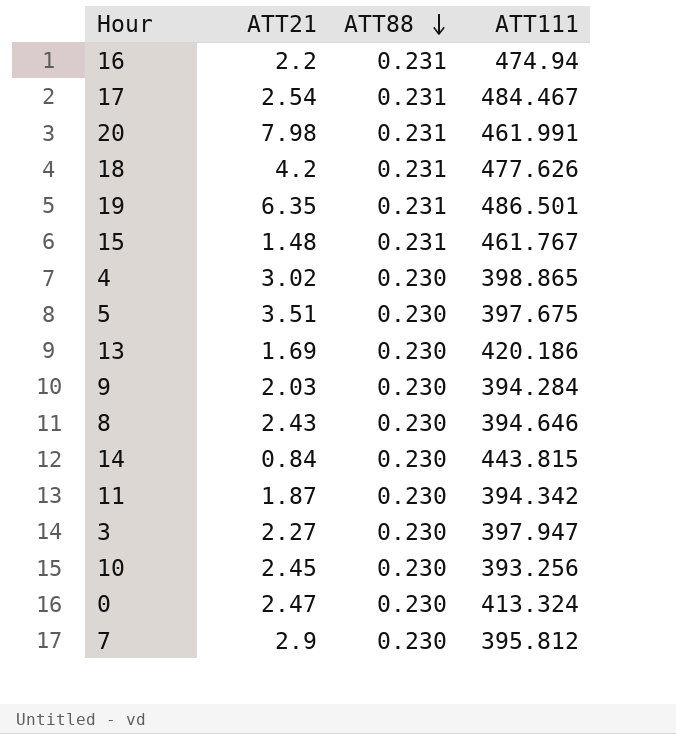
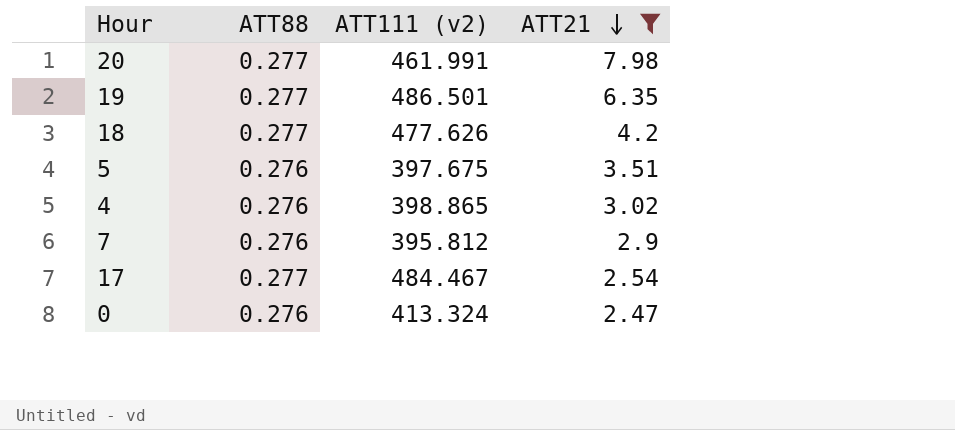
filter: none -> ATT21 >= 2.47
row order: ATT88 descending -> ATT21 descending
column name: ATT111 -> ATT111 (v2)
column ATT21 | position: 2 -> 4
20 | ATT88: 0.231 -> 0.277
19 | ATT88: 0.231 -> 0.277
18 | ATT88: 0.231 -> 0.277
5 | ATT88: 0.230 -> 0.276
4 | ATT88: 0.230 -> 0.276
7 | ATT88: 0.230 -> 0.276
17 | ATT88: 0.231 -> 0.277
0 | ATT88: 0.230 -> 0.276

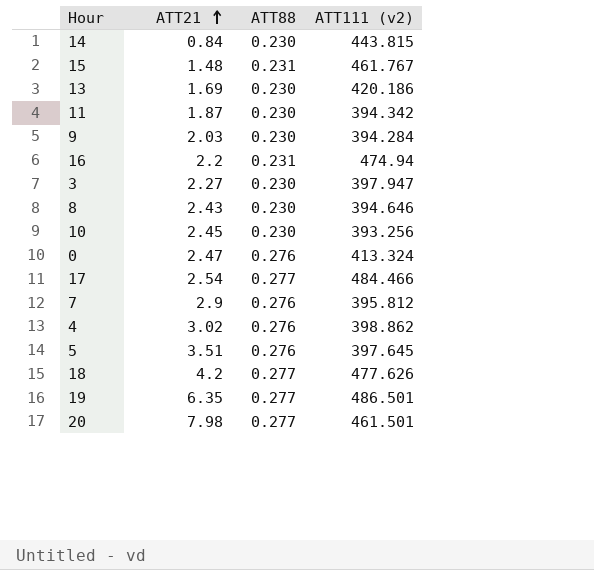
filter: ATT21 >= 2.47 -> none
row order: ATT21 descending -> ATT21 ascending
column ATT21 | position: 4 -> 2
17 | ATT111 (v2): 484.467 -> 484.466
4 | ATT111 (v2): 398.865 -> 398.862
5 | ATT111 (v2): 397.675 -> 397.645
20 | ATT111 (v2): 461.991 -> 461.501

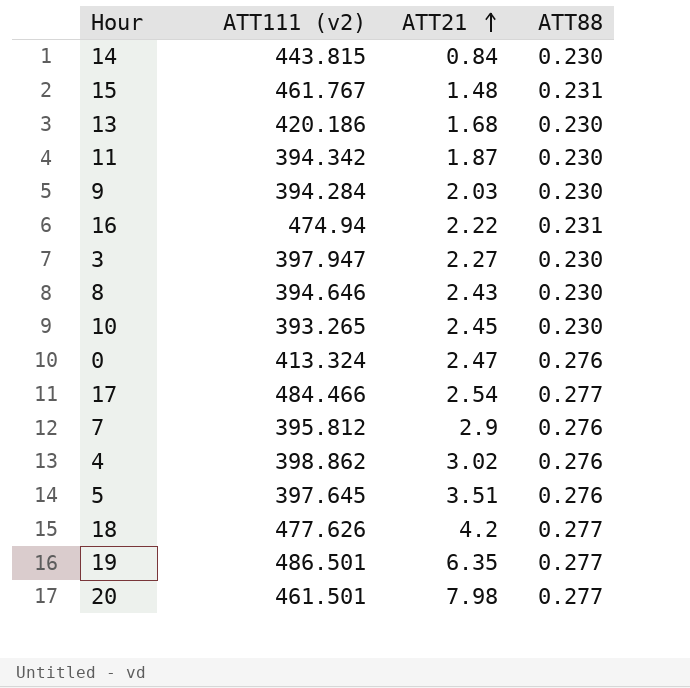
column ATT111 (v2) | position: 4 -> 2
13 | ATT21: 1.69 -> 1.68
16 | ATT21: 2.2 -> 2.22
10 | ATT111 (v2): 393.256 -> 393.265

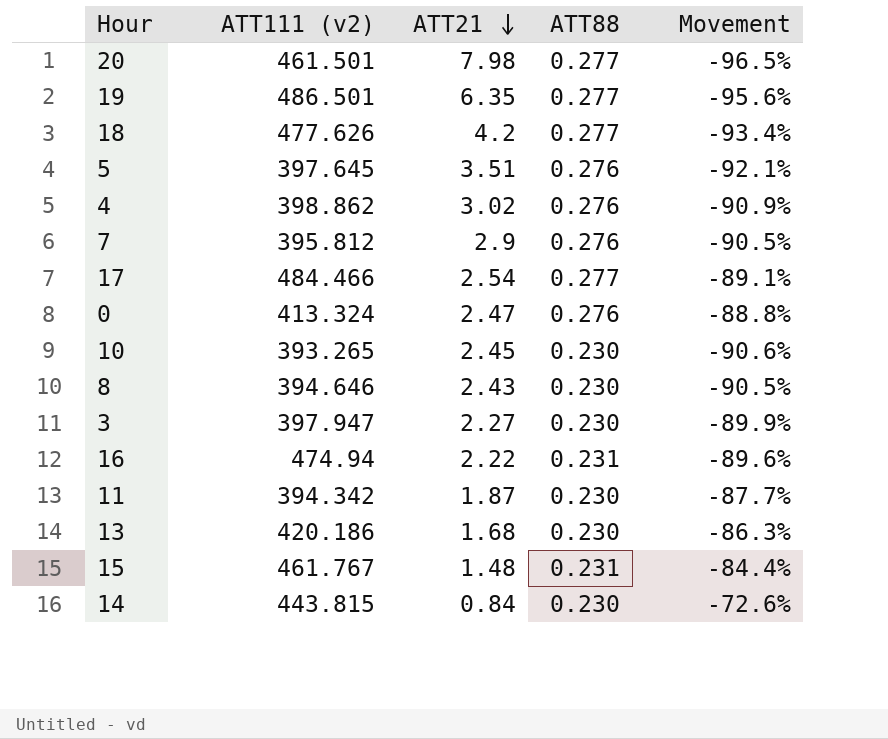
row order: ATT21 ascending -> ATT21 descending
column Movement | formula: none -> ([ATT88] - [ATT21]) / [ATT21]
row 9: 394.284 | 2.03 | 0.230 -> none

